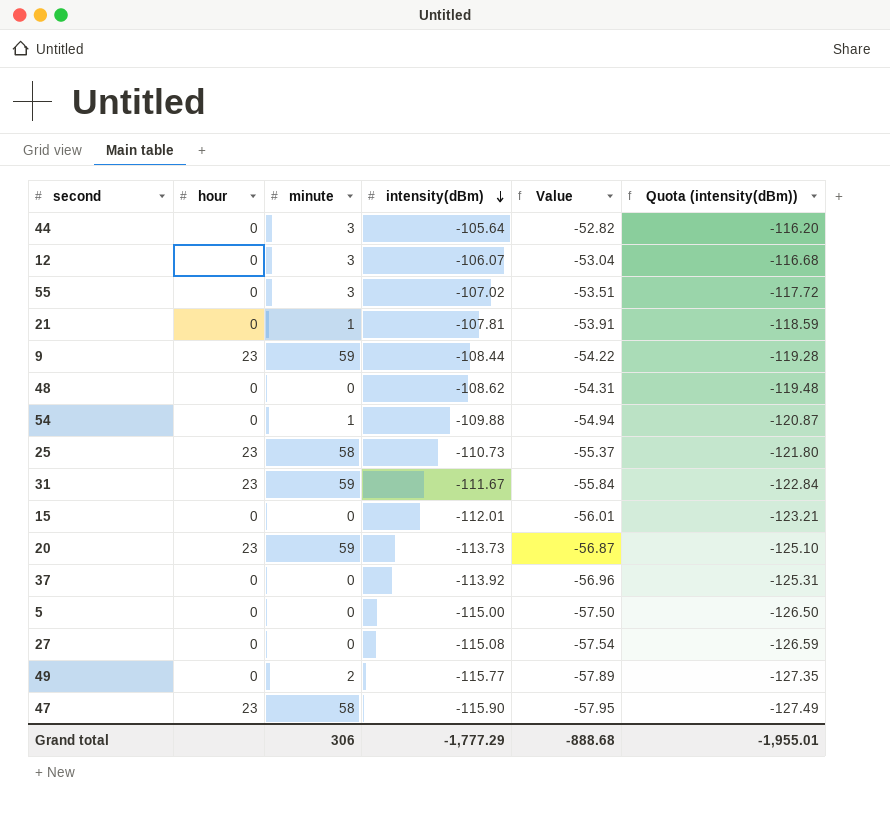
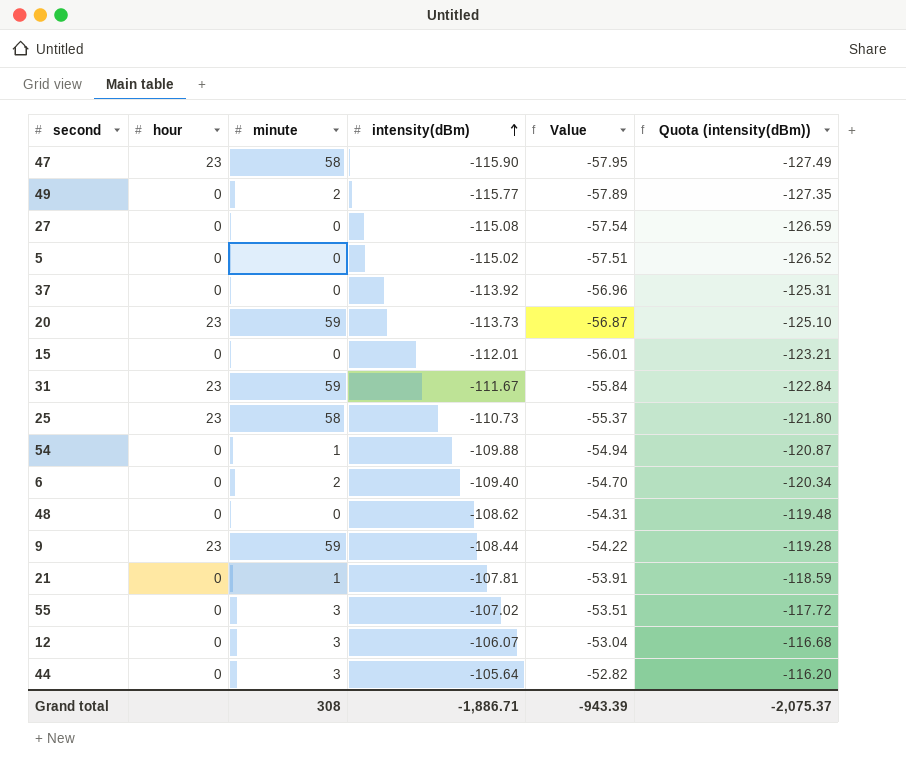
row order: intensity(dBm) descending -> intensity(dBm) ascending
5 | intensity(dBm): -115.00 -> -115.02
5 | Value: -57.50 -> -57.51
5 | Quota (intensity(dBm)): -126.50 -> -126.52
row 6: none -> 0 | 2 | -109.40 | -54.70 | -120.34
Grand total | minute: 306 -> 308
Grand total | intensity(dBm): -1,777.29 -> -1,886.71
Grand total | Value: -888.68 -> -943.39
Grand total | Quota (intensity(dBm)): -1,955.01 -> -2,075.37

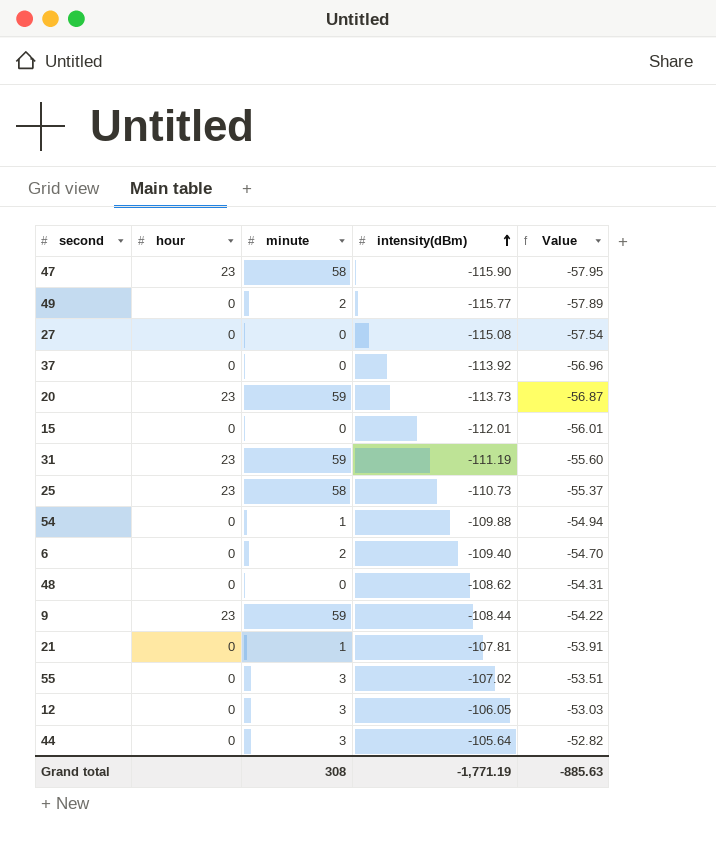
column Quota (intensity(dBm)) | formula: [intensity(dBm)] * 1.1 -> none
row 5: 0 | 0 | -115.02 | -57.51 | -126.52 -> none
31 | intensity(dBm): -111.67 -> -111.19
31 | Value: -55.84 -> -55.60
12 | intensity(dBm): -106.07 -> -106.05
12 | Value: -53.04 -> -53.03
Grand total | intensity(dBm): -1,886.71 -> -1,771.19
Grand total | Value: -943.39 -> -885.63

